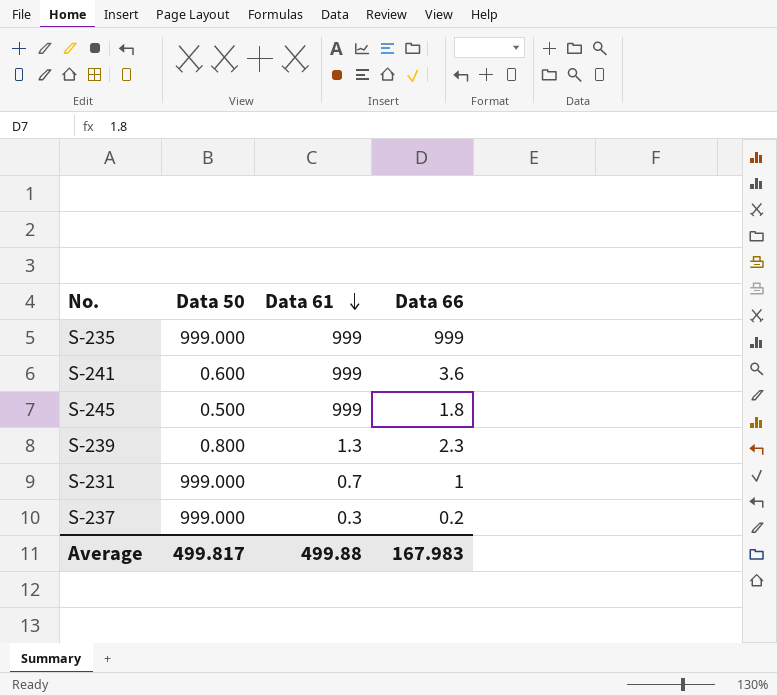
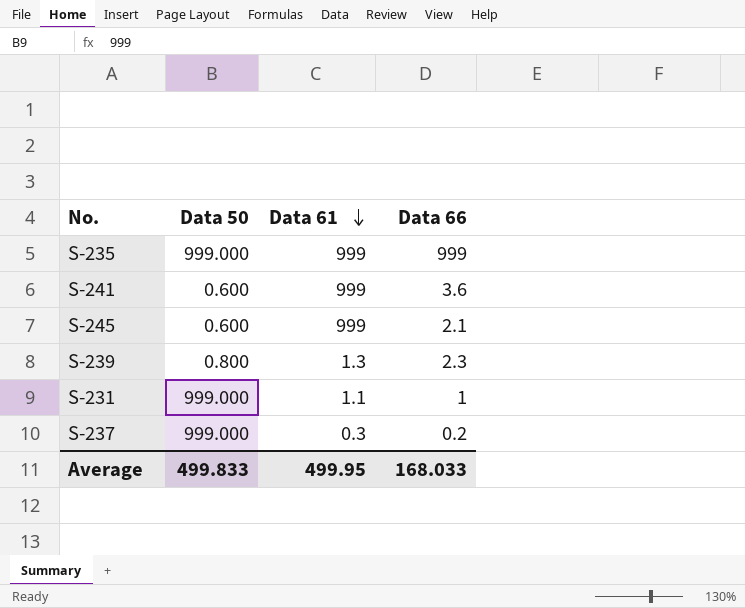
S-245 | Data 50: 0.500 -> 0.600
S-245 | Data 66: 1.8 -> 2.1
S-231 | Data 61: 0.7 -> 1.1
Average | Data 50: 499.817 -> 499.833
Average | Data 61: 499.88 -> 499.95
Average | Data 66: 167.983 -> 168.033

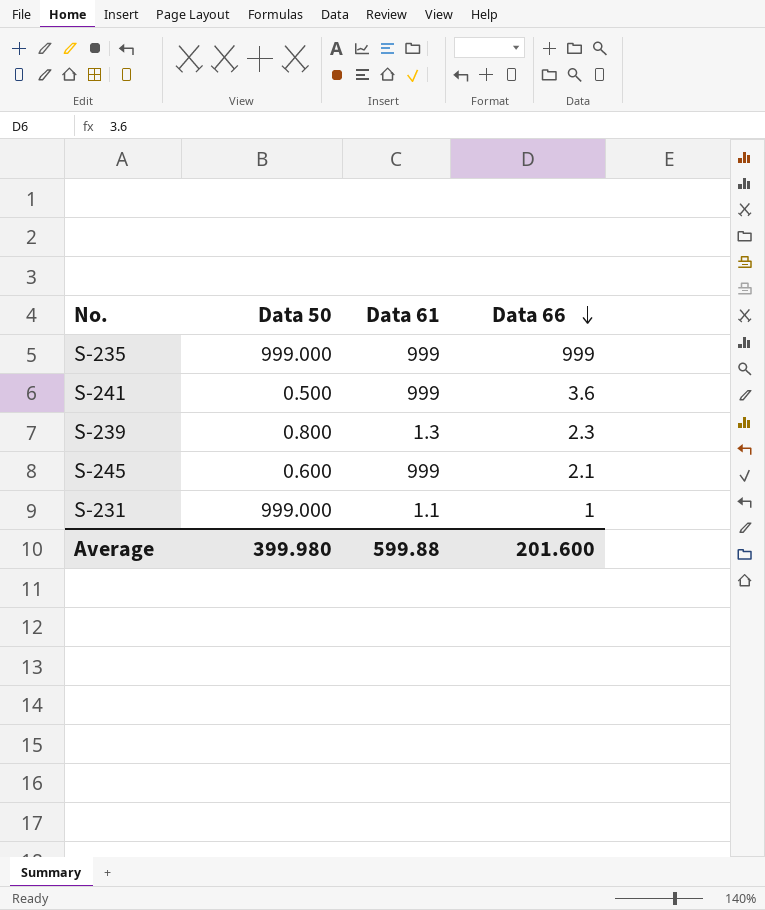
row order: Data 61 descending -> Data 66 descending
row S-237: 999.000 | 0.3 | 0.2 -> none
S-241 | Data 50: 0.600 -> 0.500
Average | Data 50: 499.833 -> 399.980
Average | Data 61: 499.95 -> 599.88
Average | Data 66: 168.033 -> 201.600

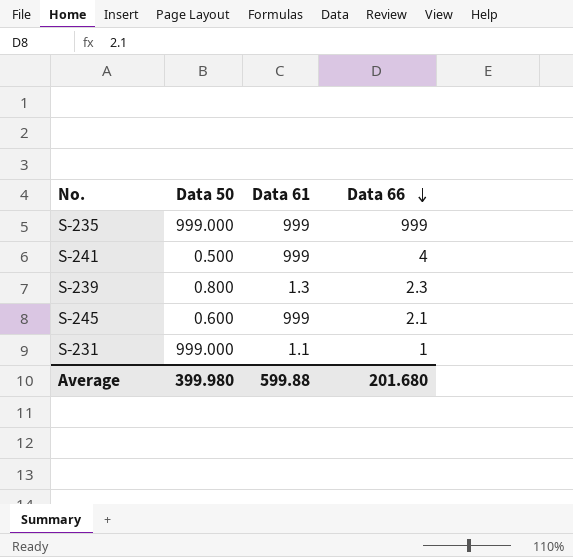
S-241 | Data 66: 3.6 -> 4
Average | Data 66: 201.600 -> 201.680

